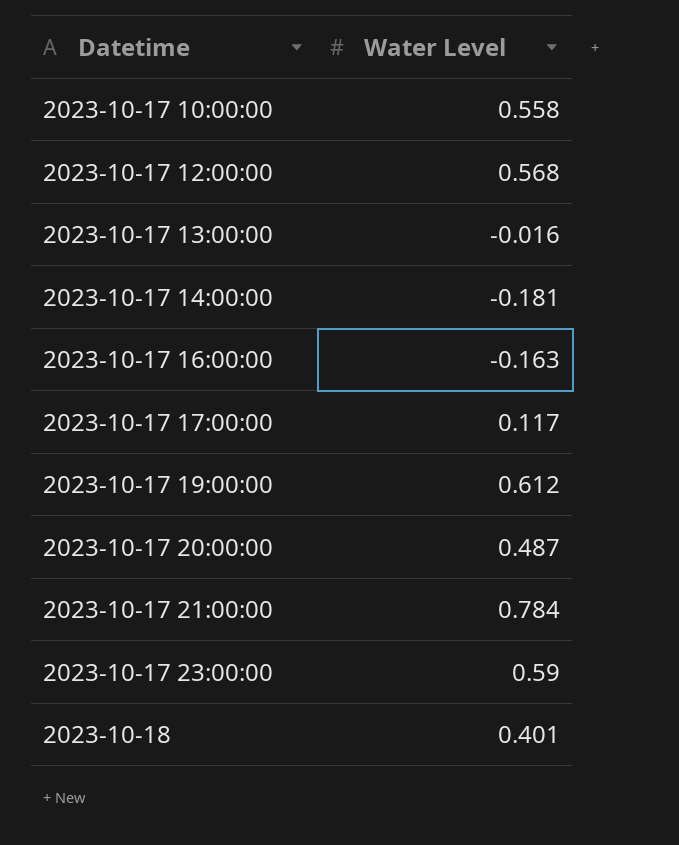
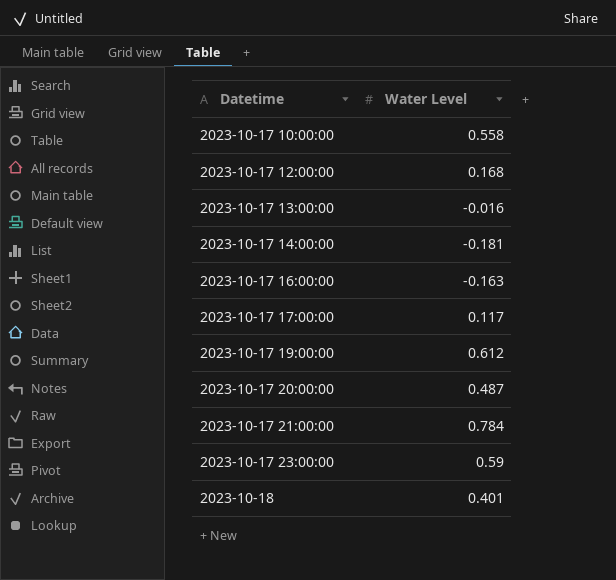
2023-10-17 12:00:00 | Water Level: 0.568 -> 0.168

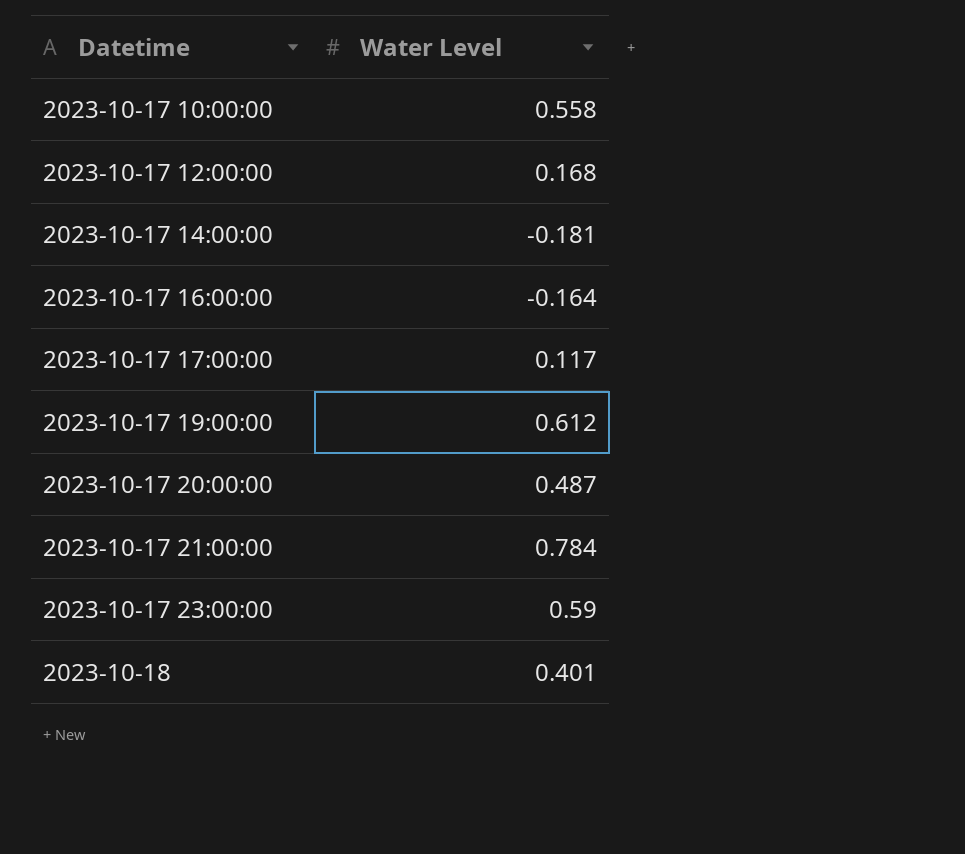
row 2023-10-17 13:00:00: -0.016 -> none
2023-10-17 16:00:00 | Water Level: -0.163 -> -0.164

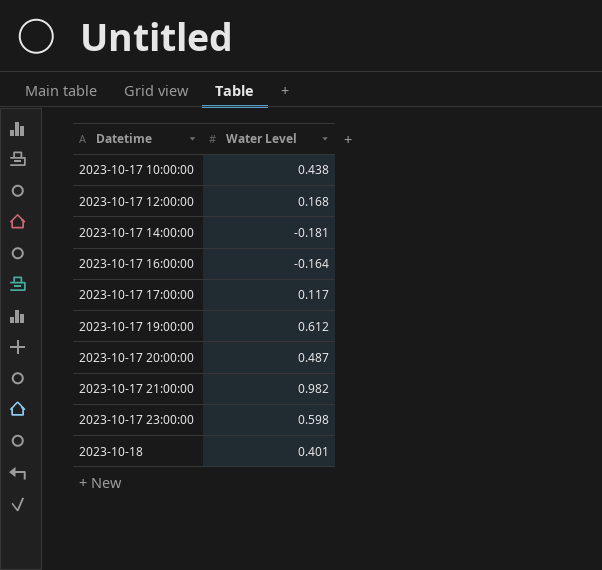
2023-10-17 10:00:00 | Water Level: 0.558 -> 0.438
2023-10-17 21:00:00 | Water Level: 0.784 -> 0.982
2023-10-17 23:00:00 | Water Level: 0.59 -> 0.598

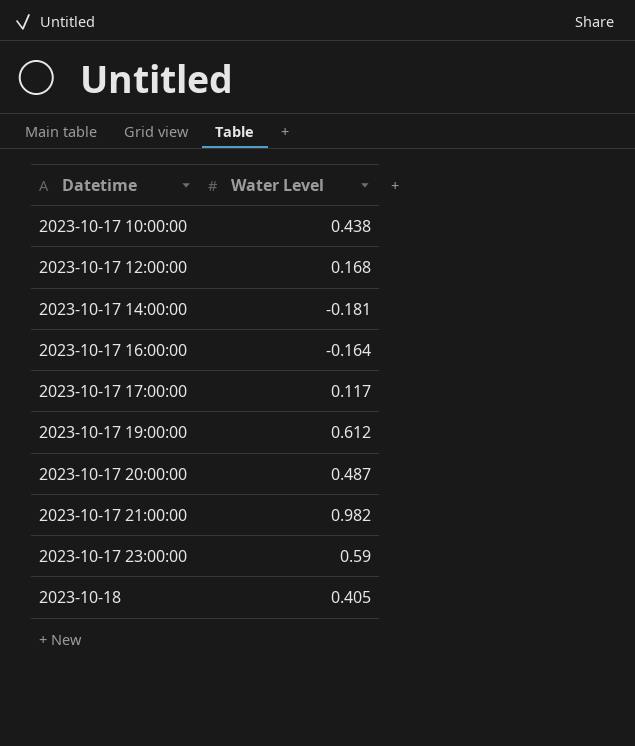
2023-10-17 23:00:00 | Water Level: 0.598 -> 0.59
2023-10-18 | Water Level: 0.401 -> 0.405

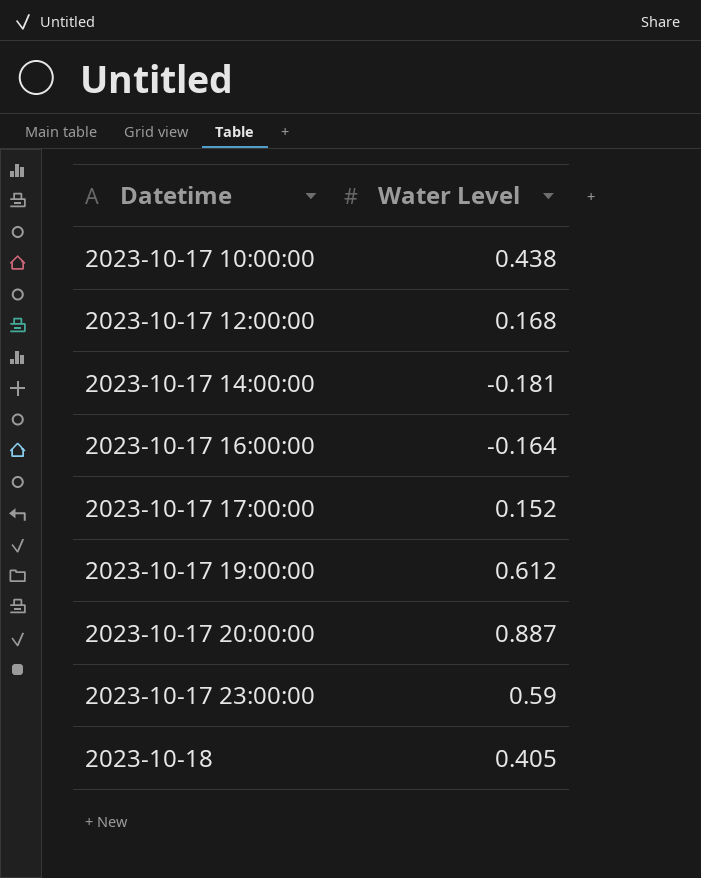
row 2023-10-17 21:00:00: 0.982 -> none
2023-10-17 17:00:00 | Water Level: 0.117 -> 0.152
2023-10-17 20:00:00 | Water Level: 0.487 -> 0.887

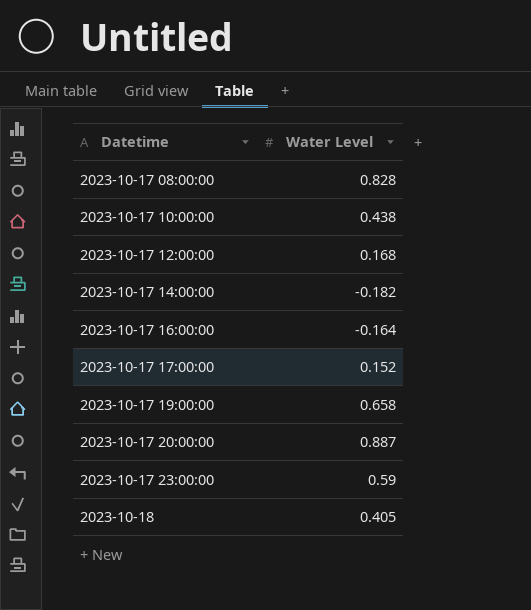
row 2023-10-17 08:00:00: none -> 0.828
2023-10-17 14:00:00 | Water Level: -0.181 -> -0.182
2023-10-17 19:00:00 | Water Level: 0.612 -> 0.658

